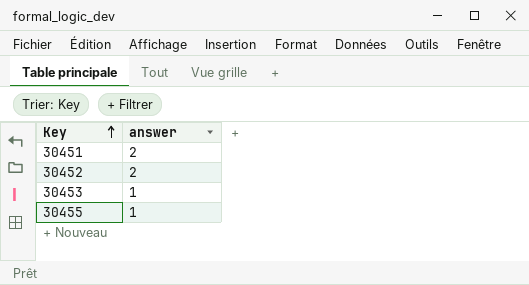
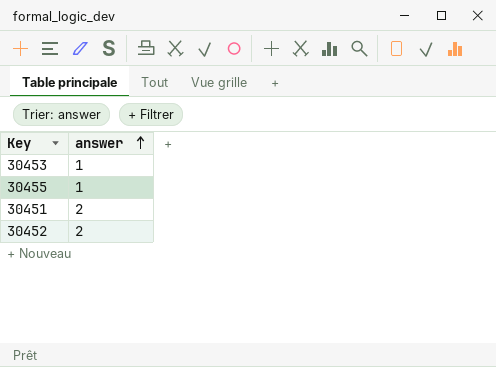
row order: Key ascending -> answer ascending

